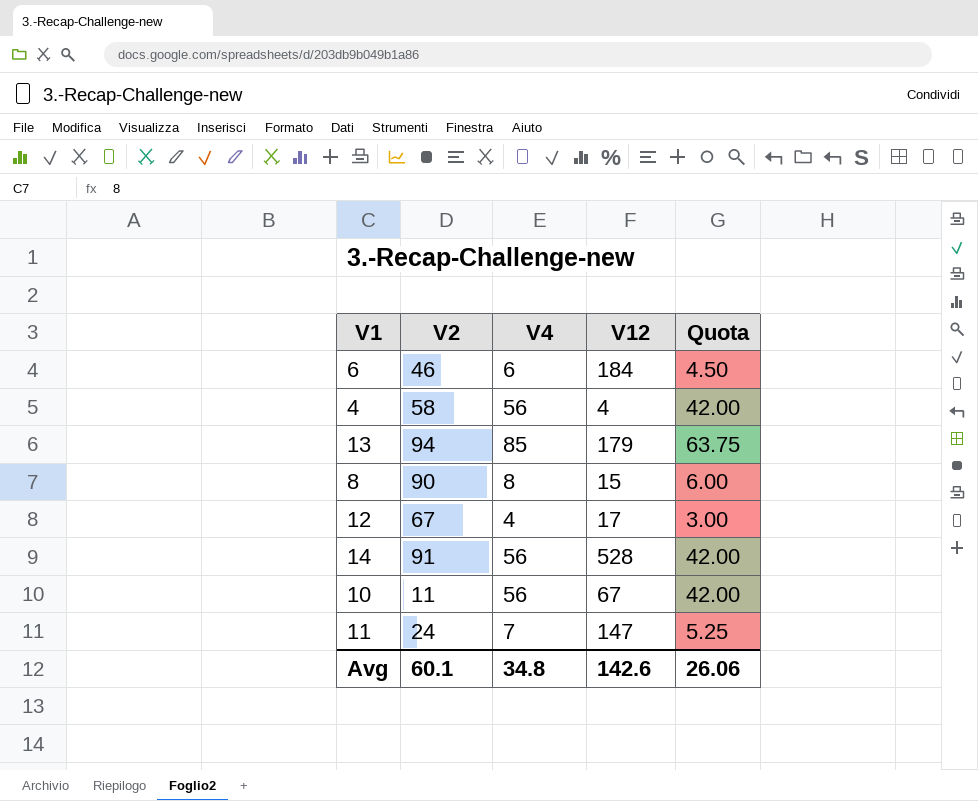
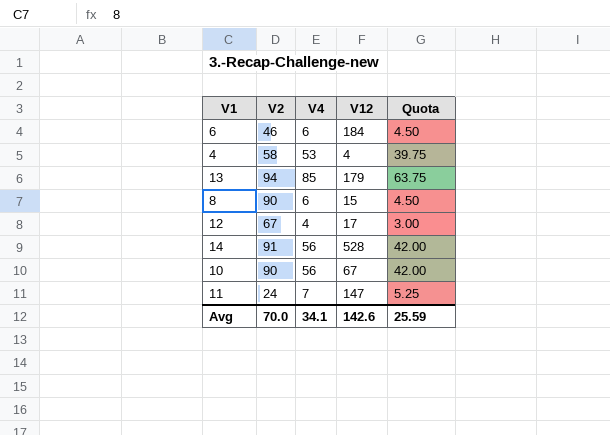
4 | V4: 56 -> 53
4 | Quota: 42.00 -> 39.75
8 | V4: 8 -> 6
8 | Quota: 6.00 -> 4.50
10 | V2: 11 -> 90
Avg | V2: 60.1 -> 70.0
Avg | V4: 34.8 -> 34.1
Avg | Quota: 26.06 -> 25.59

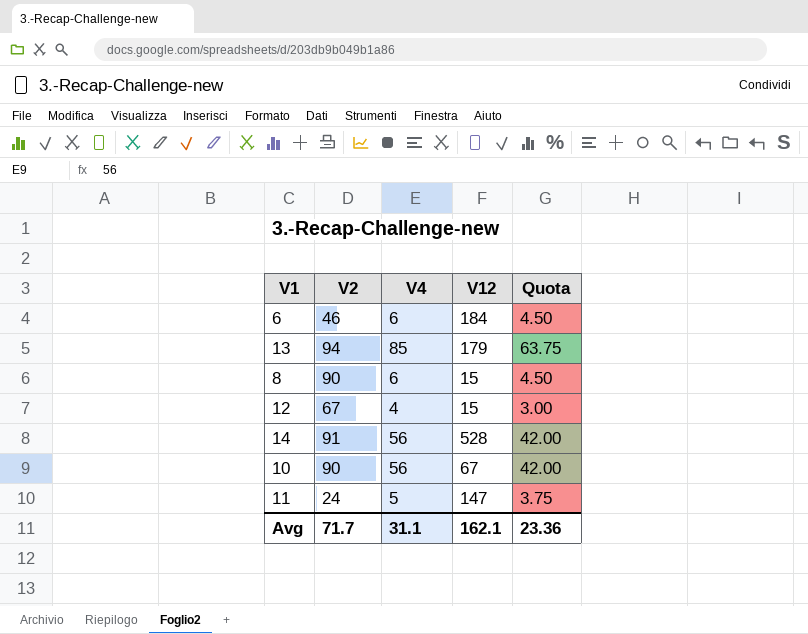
row 4: 58 | 53 | 4 | 39.75 -> none
12 | V12: 17 -> 15
11 | V4: 7 -> 5
11 | Quota: 5.25 -> 3.75
Avg | V2: 70.0 -> 71.7
Avg | V4: 34.1 -> 31.1
Avg | V12: 142.6 -> 162.1
Avg | Quota: 25.59 -> 23.36

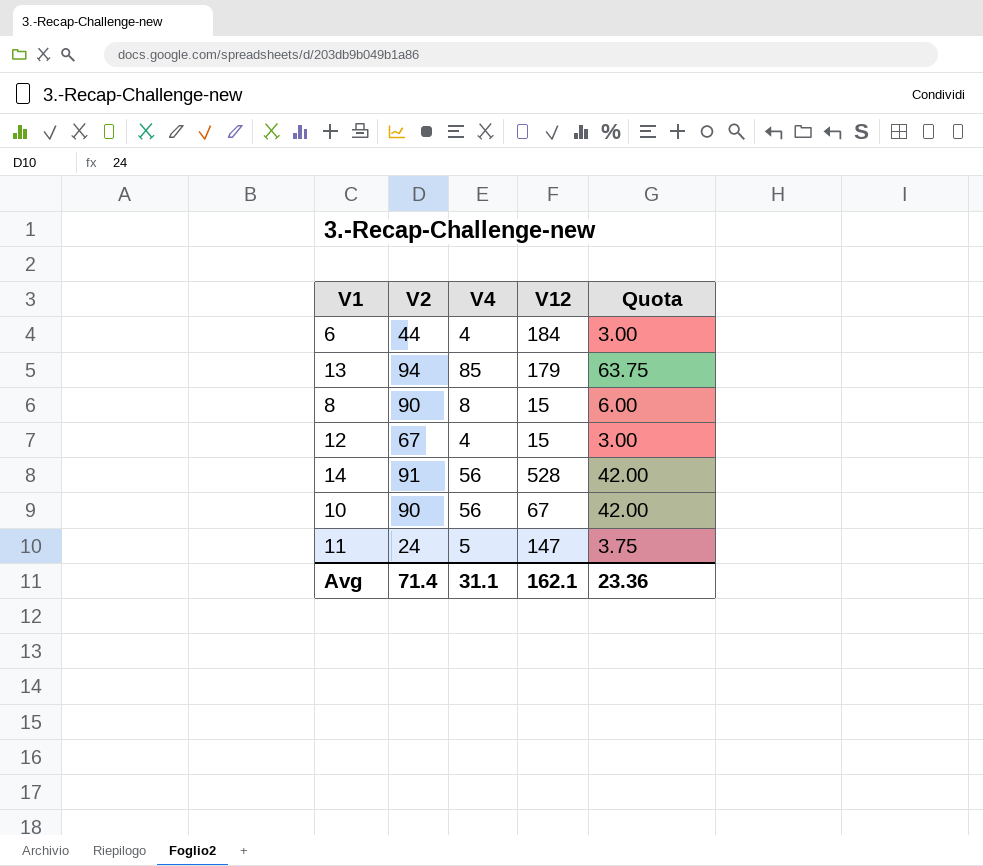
6 | V2: 46 -> 44
6 | V4: 6 -> 4
6 | Quota: 4.50 -> 3.00
8 | V4: 6 -> 8
8 | Quota: 4.50 -> 6.00
Avg | V2: 71.7 -> 71.4

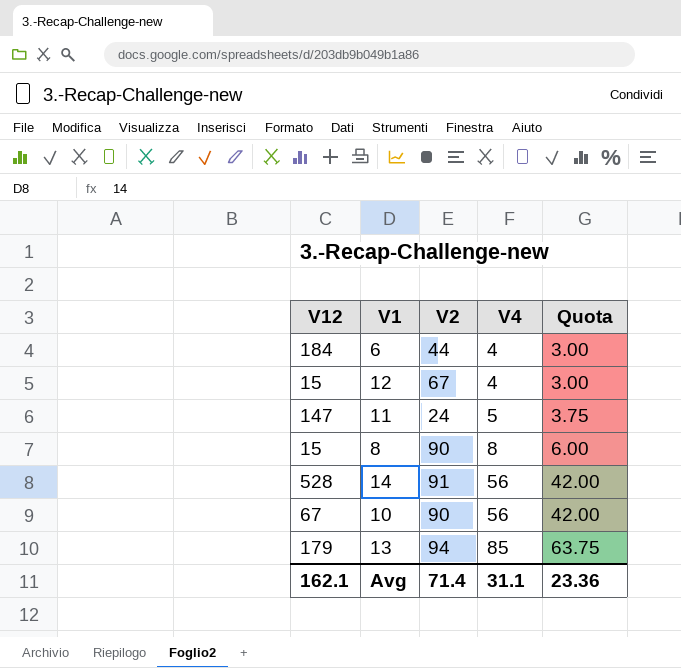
row order: none -> V4 ascending
column V12 | position: 4 -> 1

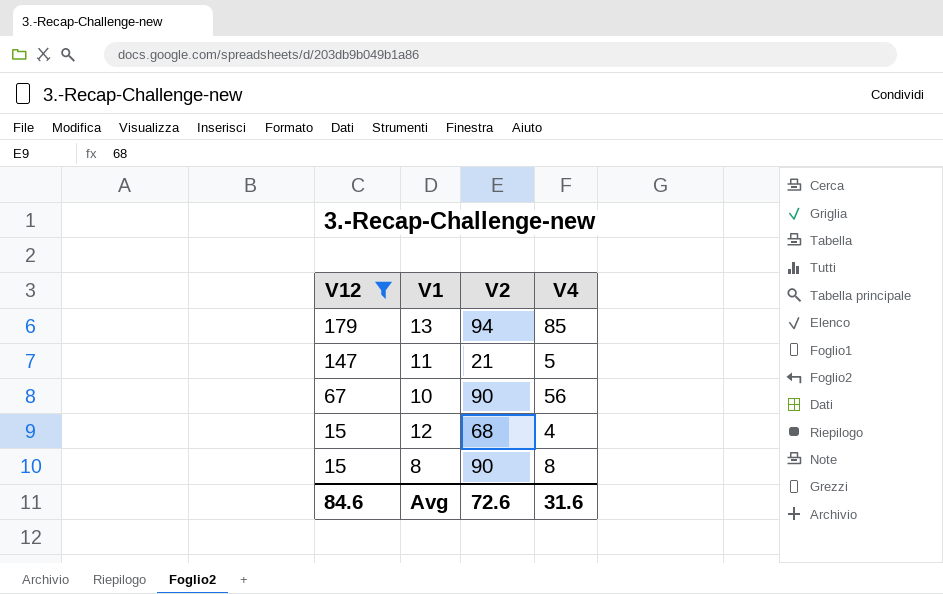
filter: none -> V12 <= 179
row order: V4 ascending -> V12 descending
column Quota | formula: [V4] * 0.75 -> none
11 | V2: 24 -> 21
12 | V2: 67 -> 68
Avg | V12: 162.1 -> 84.6
Avg | V2: 71.4 -> 72.6
Avg | V4: 31.1 -> 31.6

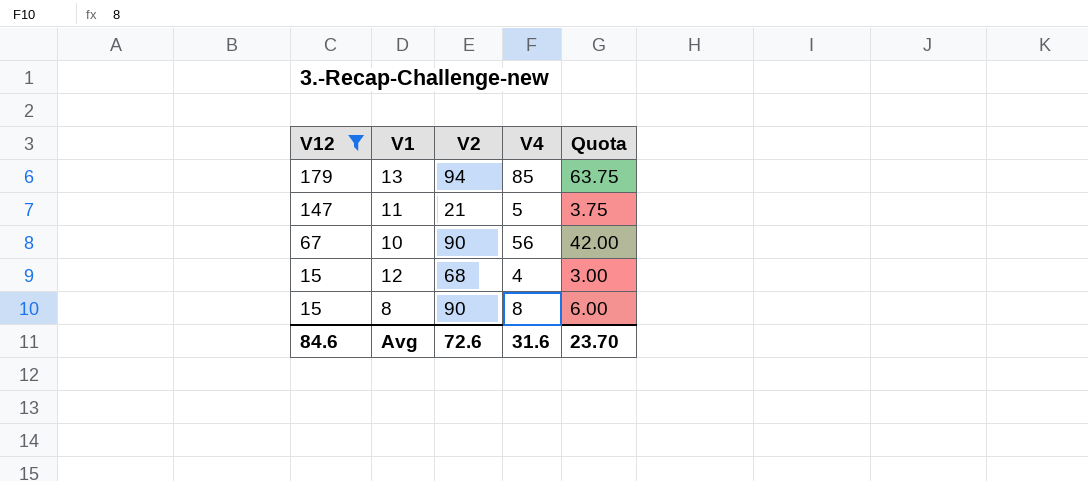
column Quota | formula: none -> [V4] * 0.75

